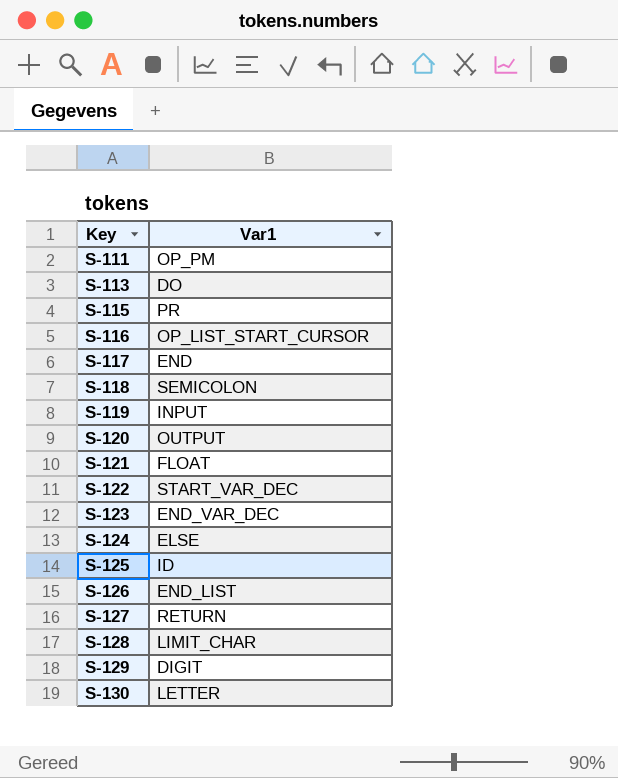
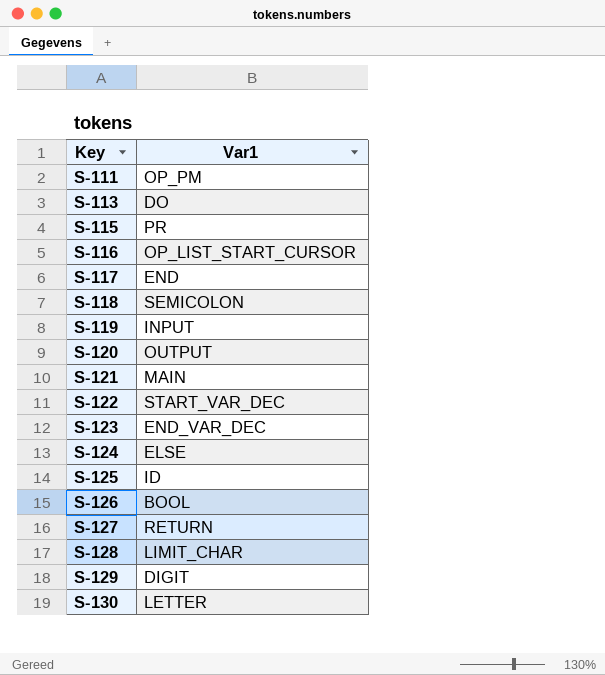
S-121 | Var1: FLOAT -> MAIN
S-126 | Var1: END_LIST -> BOOL

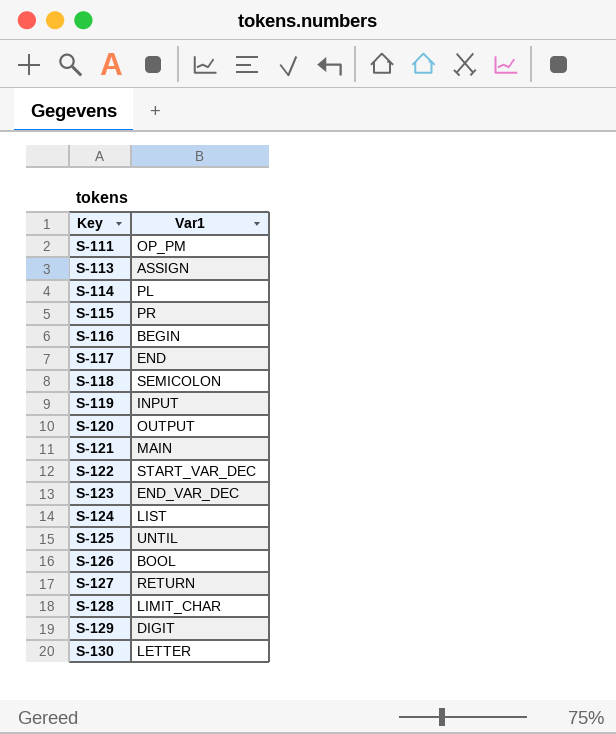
S-113 | Var1: DO -> ASSIGN
row S-114: none -> PL
S-116 | Var1: OP_LIST_START_CURSOR -> BEGIN
S-124 | Var1: ELSE -> LIST
S-125 | Var1: ID -> UNTIL

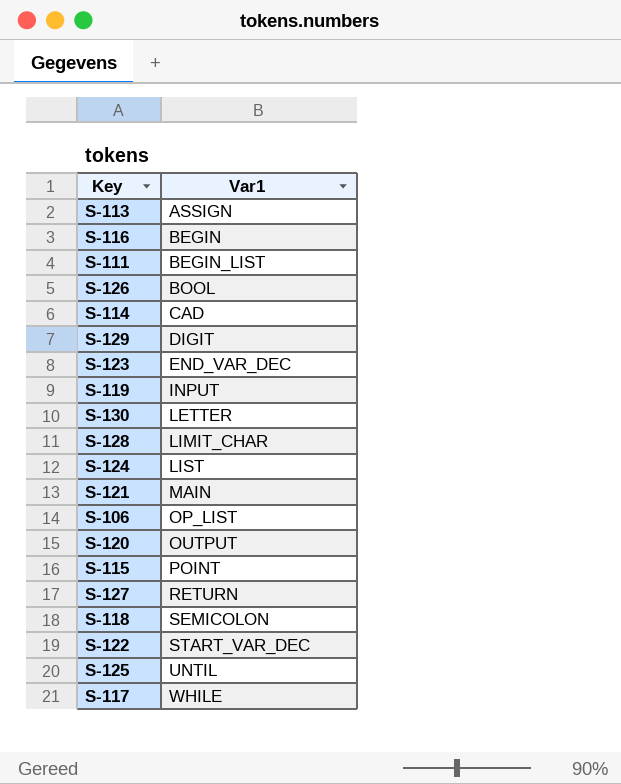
row order: Key ascending -> Var1 ascending
S-111 | Var1: OP_PM -> BEGIN_LIST
S-114 | Var1: PL -> CAD
row S-106: none -> OP_LIST
S-115 | Var1: PR -> POINT
S-117 | Var1: END -> WHILE

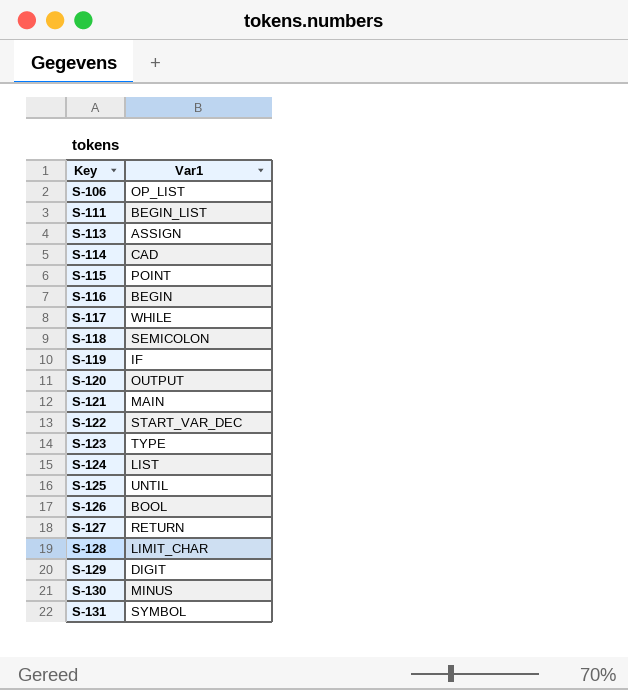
row order: Var1 ascending -> Key ascending
S-119 | Var1: INPUT -> IF
S-123 | Var1: END_VAR_DEC -> TYPE
S-130 | Var1: LETTER -> MINUS
row S-131: none -> SYMBOL

